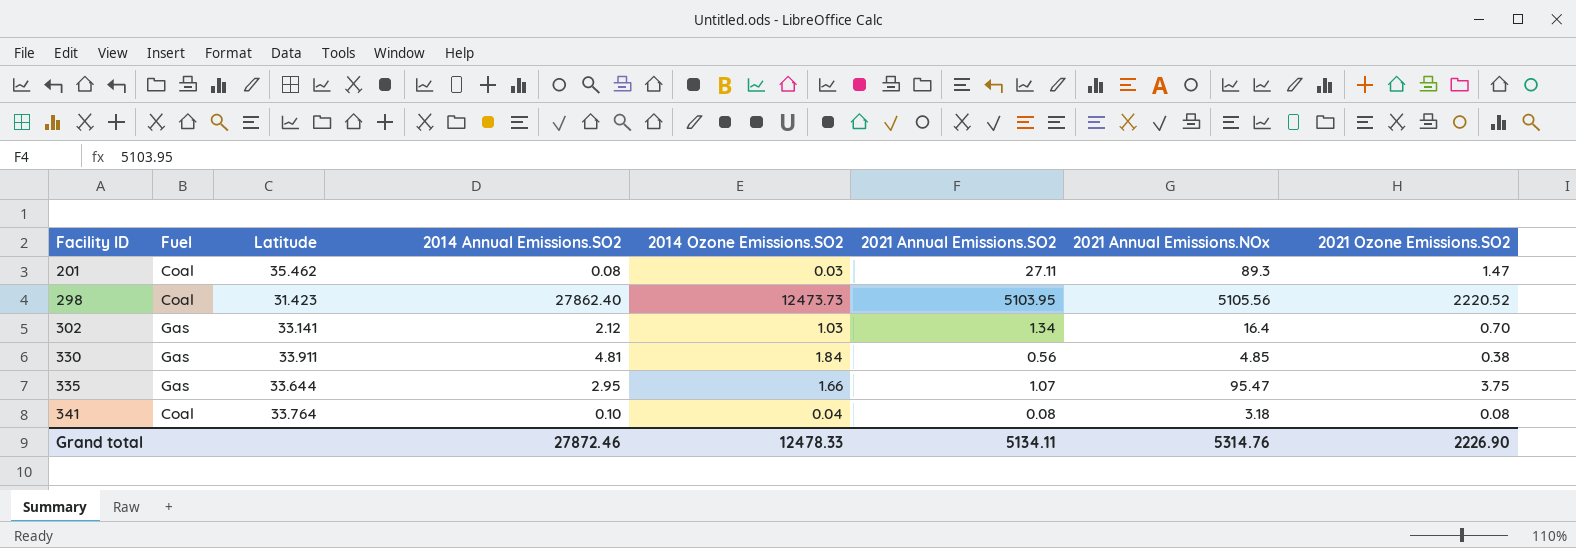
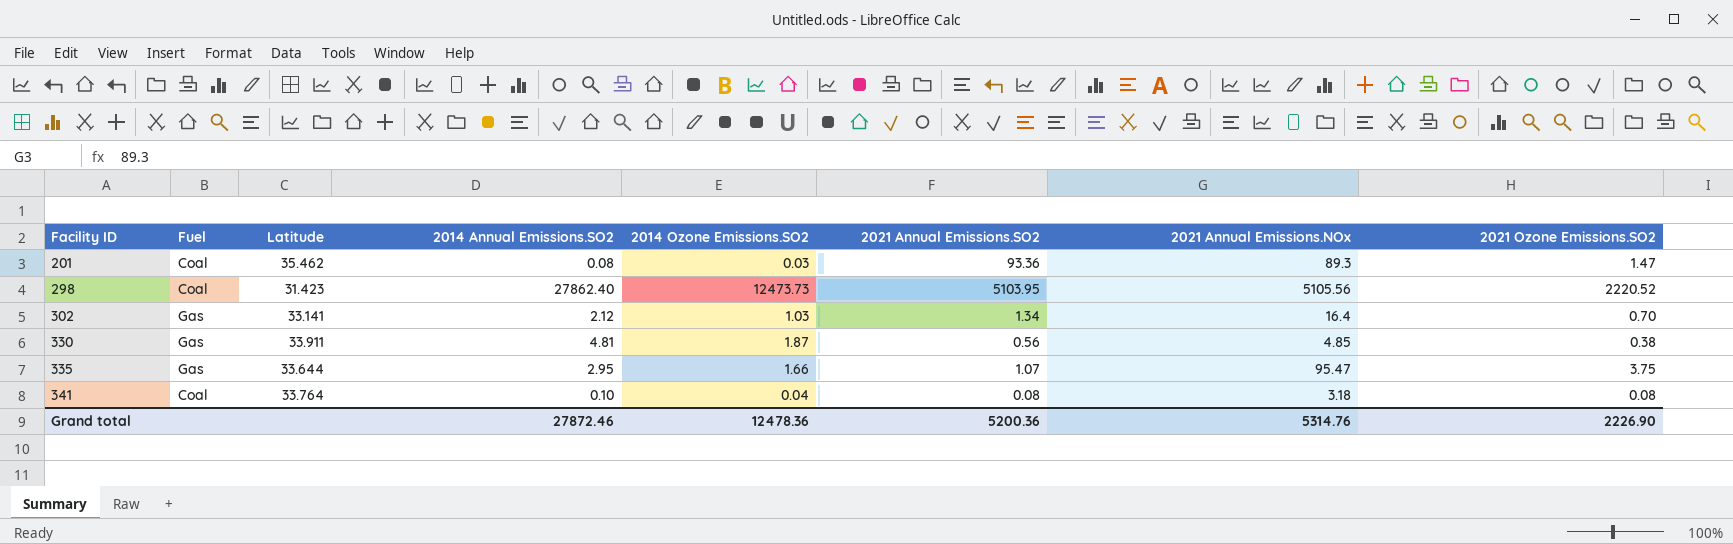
201 | 2021 Annual Emissions.SO2: 27.11 -> 93.36
330 | 2014 Ozone Emissions.SO2: 1.84 -> 1.87
Grand total | 2014 Ozone Emissions.SO2: 12478.33 -> 12478.36
Grand total | 2021 Annual Emissions.SO2: 5134.11 -> 5200.36

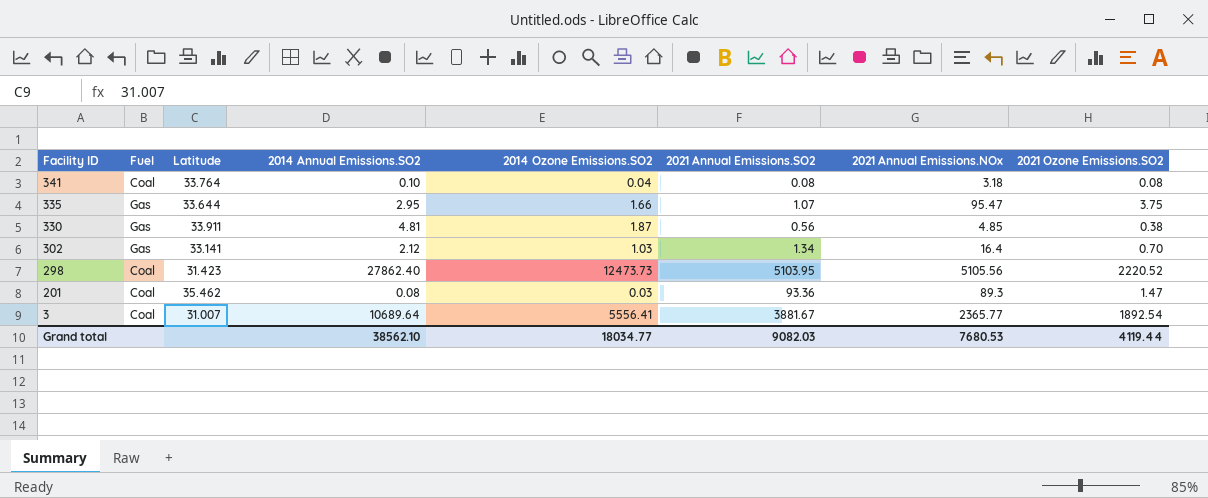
row order: Facility ID ascending -> Facility ID descending
row 3: none -> Coal | 31.007 | 10689.64 | 5556.41 | 3881.67 | 2365.77 | 1892.54
Grand total | 2014 Annual Emissions.SO2: 27872.46 -> 38562.10
Grand total | 2014 Ozone Emissions.SO2: 12478.36 -> 18034.77
Grand total | 2021 Annual Emissions.SO2: 5200.36 -> 9082.03
Grand total | 2021 Annual Emissions.NOx: 5314.76 -> 7680.53
Grand total | 2021 Ozone Emissions.SO2: 2226.90 -> 4119.44

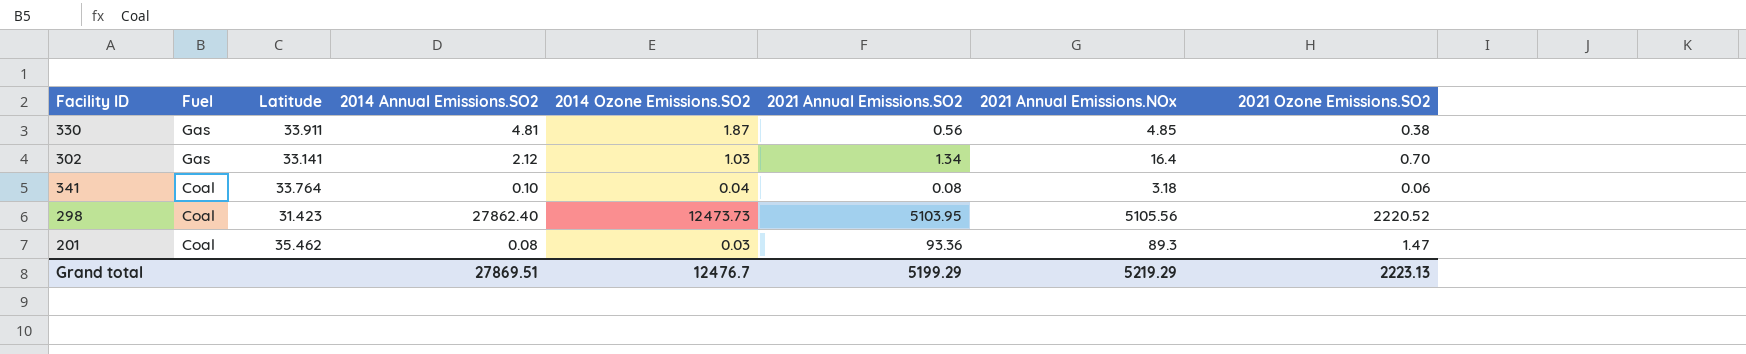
row order: Facility ID descending -> Fuel descending
row 335: Gas | 33.644 | 2.95 | 1.66 | 1.07 | 95.47 | 3.75 -> none
row 3: Coal | 31.007 | 10689.64 | 5556.41 | 3881.67 | 2365.77 | 1892.54 -> none
341 | 2021 Ozone Emissions.SO2: 0.08 -> 0.06
Grand total | 2014 Annual Emissions.SO2: 38562.10 -> 27869.51
Grand total | 2014 Ozone Emissions.SO2: 18034.77 -> 12476.7
Grand total | 2021 Annual Emissions.SO2: 9082.03 -> 5199.29
Grand total | 2021 Annual Emissions.NOx: 7680.53 -> 5219.29
Grand total | 2021 Ozone Emissions.SO2: 4119.44 -> 2223.13

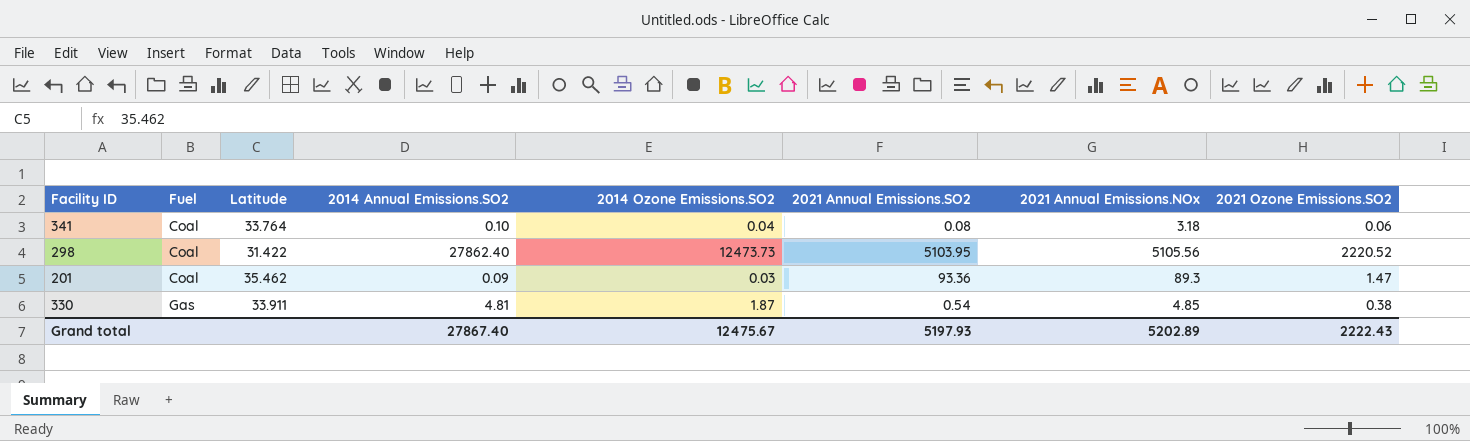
row order: Fuel descending -> Fuel ascending
row 302: Gas | 33.141 | 2.12 | 1.03 | 1.34 | 16.4 | 0.70 -> none
298 | Latitude: 31.423 -> 31.422
201 | 2014 Annual Emissions.SO2: 0.08 -> 0.09
330 | 2021 Annual Emissions.SO2: 0.56 -> 0.54
Grand total | 2014 Annual Emissions.SO2: 27869.51 -> 27867.40
Grand total | 2014 Ozone Emissions.SO2: 12476.7 -> 12475.67
Grand total | 2021 Annual Emissions.SO2: 5199.29 -> 5197.93
Grand total | 2021 Annual Emissions.NOx: 5219.29 -> 5202.89
Grand total | 2021 Ozone Emissions.SO2: 2223.13 -> 2222.43

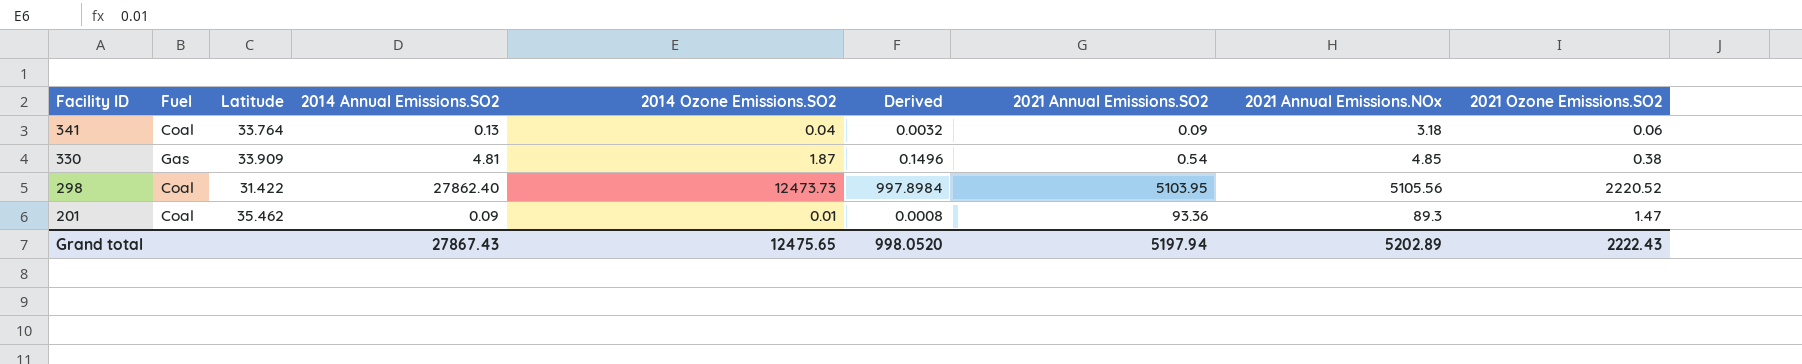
row order: Fuel ascending -> Facility ID descending
column Derived | formula: none -> [2014 Ozone Emissions.SO2] * 0.08
341 | 2014 Annual Emissions.SO2: 0.10 -> 0.13
341 | 2021 Annual Emissions.SO2: 0.08 -> 0.09
330 | Latitude: 33.911 -> 33.909
201 | 2014 Ozone Emissions.SO2: 0.03 -> 0.01
Grand total | 2014 Annual Emissions.SO2: 27867.40 -> 27867.43
Grand total | 2014 Ozone Emissions.SO2: 12475.67 -> 12475.65
Grand total | 2021 Annual Emissions.SO2: 5197.93 -> 5197.94

